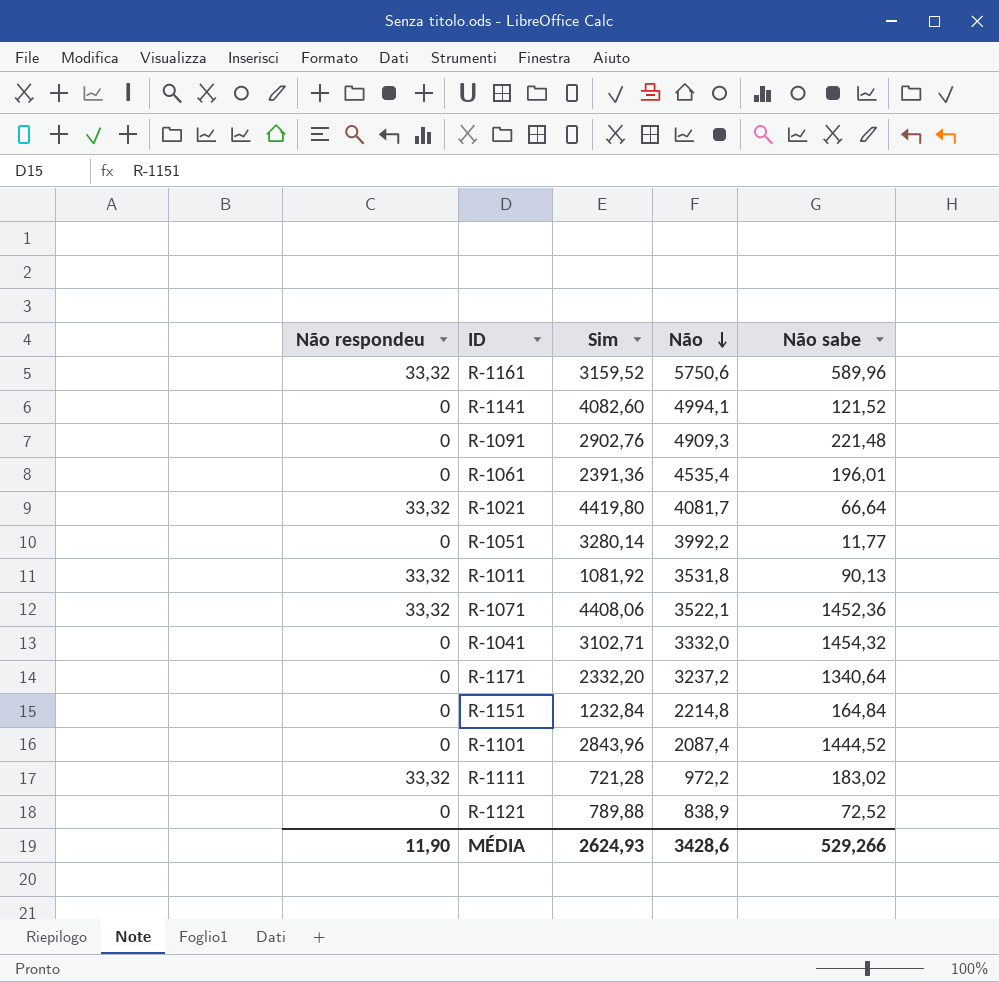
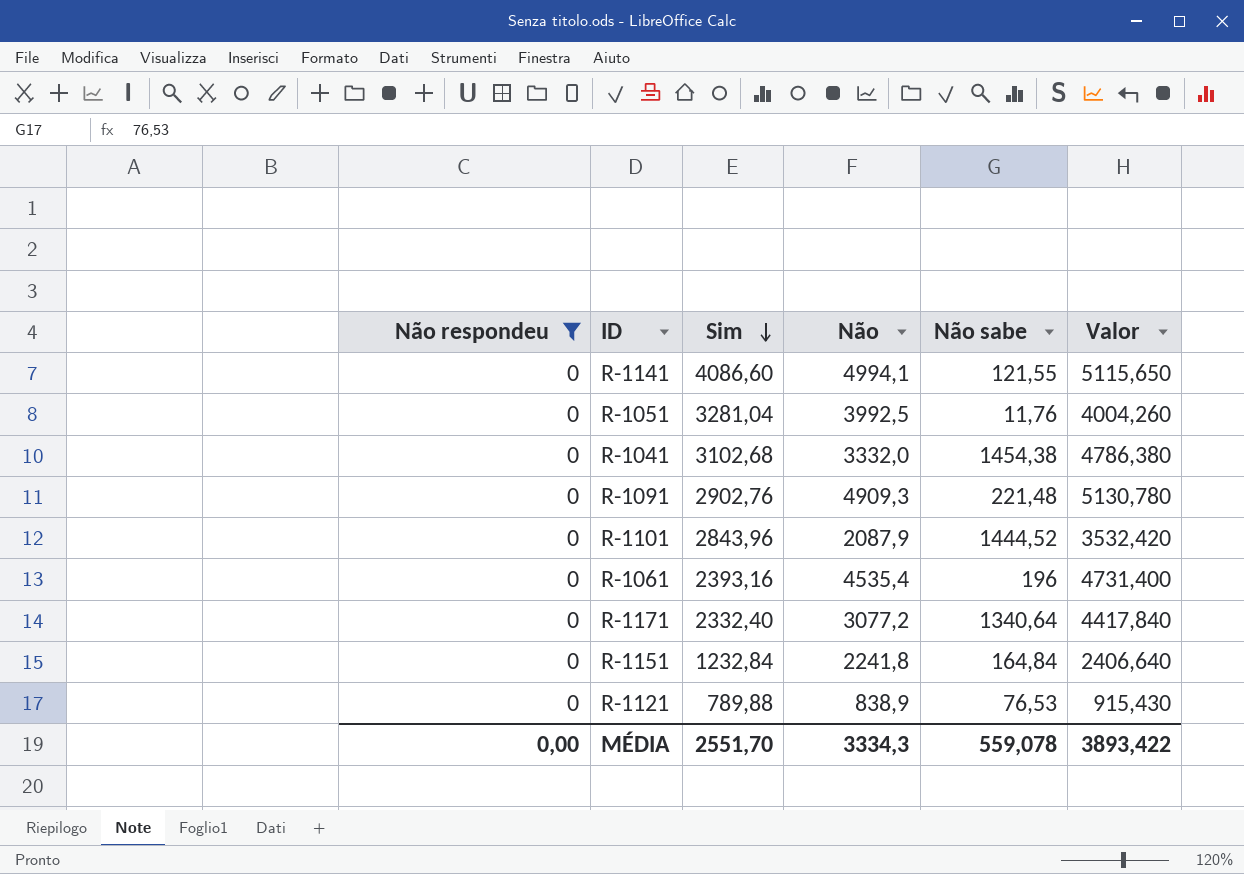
filter: none -> Não respondeu = 0
row order: Não descending -> Sim descending
column Valor | formula: none -> [Não] + [Não sabe]
R-1141 | Sim: 4082,60 -> 4086,60
R-1141 | Não sabe: 121,52 -> 121,55
R-1051 | Sim: 3280,14 -> 3281,04
R-1051 | Não: 3992,2 -> 3992,5
R-1051 | Não sabe: 11,77 -> 11,76
R-1041 | Sim: 3102,71 -> 3102,68
R-1041 | Não sabe: 1454,32 -> 1454,38
R-1101 | Não: 2087,4 -> 2087,9
R-1061 | Sim: 2391,36 -> 2393,16
R-1061 | Não sabe: 196,01 -> 196
R-1171 | Sim: 2332,20 -> 2332,40
R-1171 | Não: 3237,2 -> 3077,2
R-1151 | Não: 2214,8 -> 2241,8
R-1121 | Não sabe: 72,52 -> 76,53
MÉDIA | Não respondeu: 11,90 -> 0,00
MÉDIA | Sim: 2624,93 -> 2551,70
MÉDIA | Não: 3428,6 -> 3334,3
MÉDIA | Não sabe: 529,266 -> 559,078

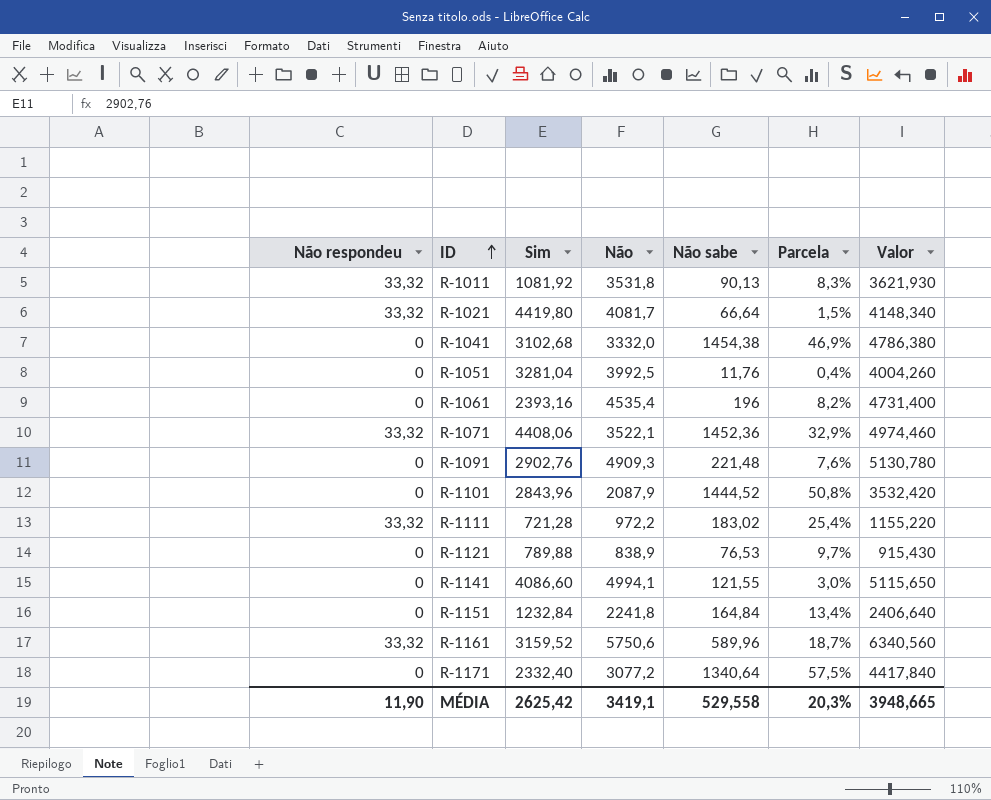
filter: Não respondeu = 0 -> none
row order: Sim descending -> ID ascending
column Parcela | formula: none -> [Não sabe] / [Sim]
MÉDIA | Não respondeu: 0,00 -> 11,90
MÉDIA | Sim: 2551,70 -> 2625,42
MÉDIA | Não: 3334,3 -> 3419,1
MÉDIA | Não sabe: 559,078 -> 529,558
MÉDIA | Valor: 3893,422 -> 3948,665

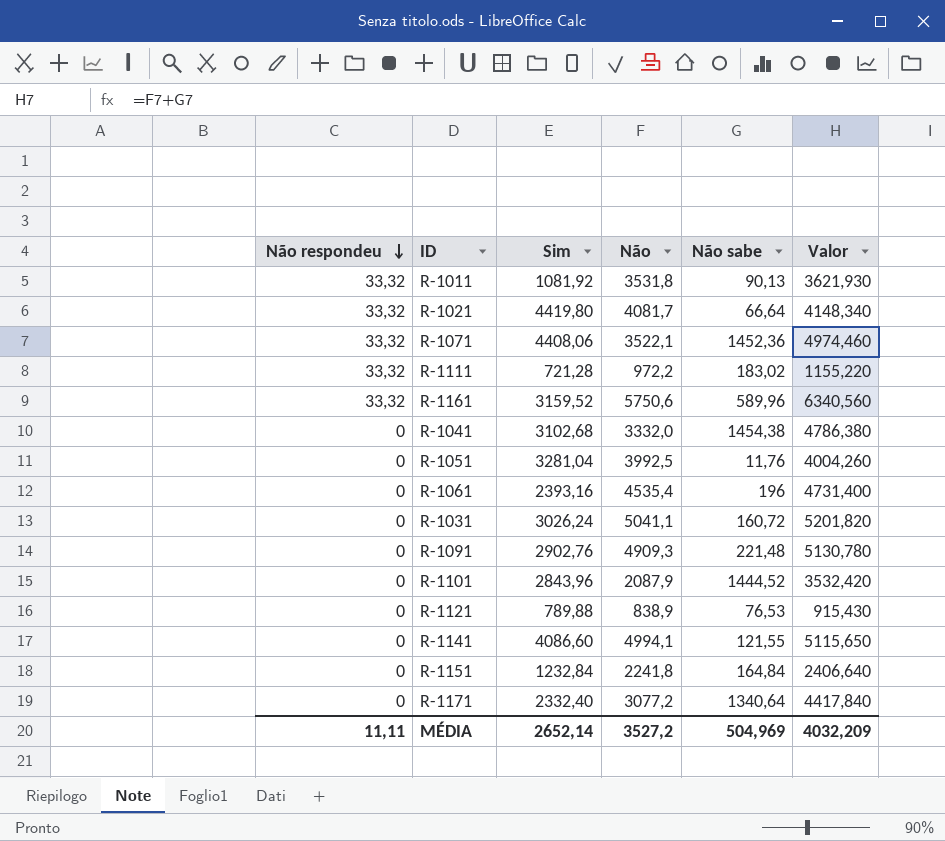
row order: ID ascending -> Não respondeu descending
column Parcela | formula: [Não sabe] / [Sim] -> none
row R-1031: none -> 0 | 3026,24 | 5041,1 | 160,72 | 5201,820
MÉDIA | Não respondeu: 11,90 -> 11,11
MÉDIA | Sim: 2625,42 -> 2652,14
MÉDIA | Não: 3419,1 -> 3527,2
MÉDIA | Não sabe: 529,558 -> 504,969
MÉDIA | Valor: 3948,665 -> 4032,209

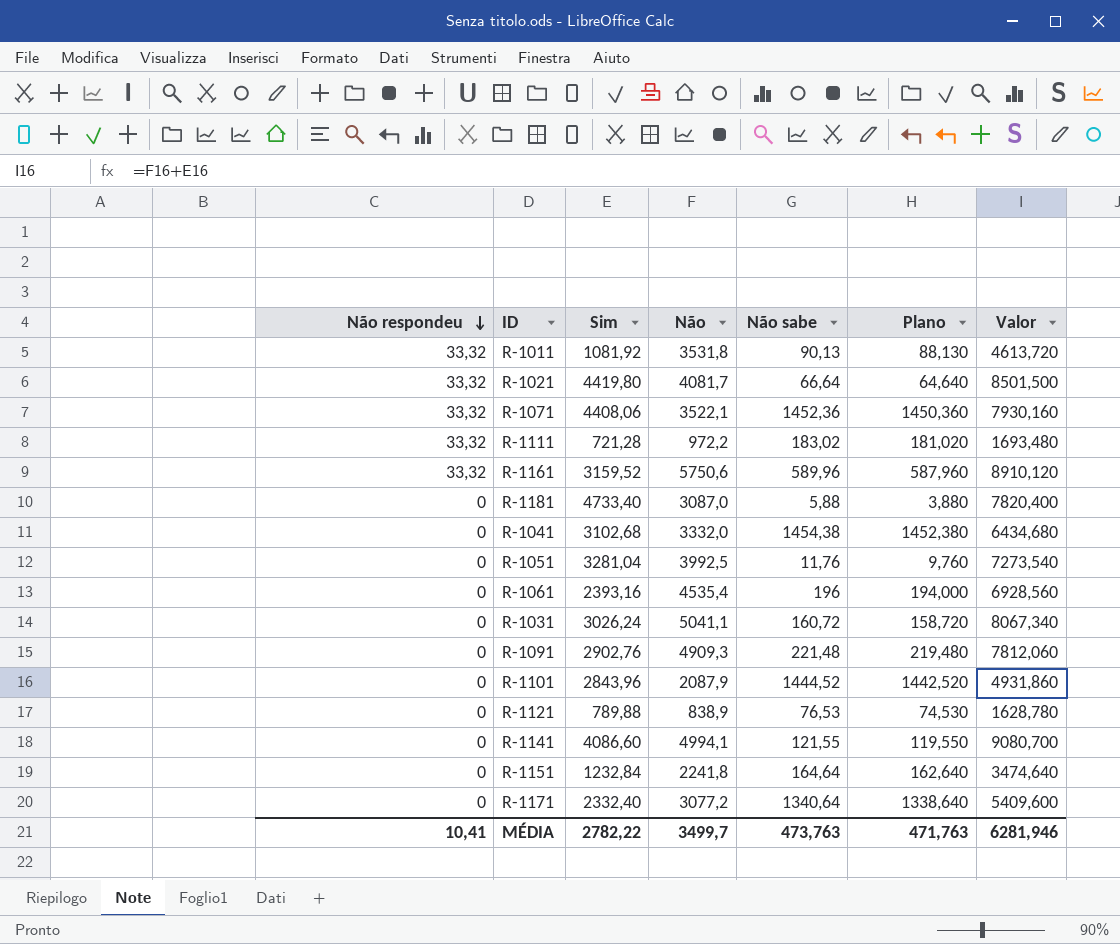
column Plano | formula: none -> [Não sabe] - 2
column Valor | formula: [Não] + [Não sabe] -> [Sim] + [Não]
row R-1181: none -> 0 | 4733,40 | 3087,0 | 5,88 | 3,880 | 7820,400
R-1151 | Não sabe: 164,84 -> 164,64
MÉDIA | Não respondeu: 11,11 -> 10,41
MÉDIA | Sim: 2652,14 -> 2782,22
MÉDIA | Não: 3527,2 -> 3499,7
MÉDIA | Não sabe: 504,969 -> 473,763
MÉDIA | Valor: 4032,209 -> 6281,946

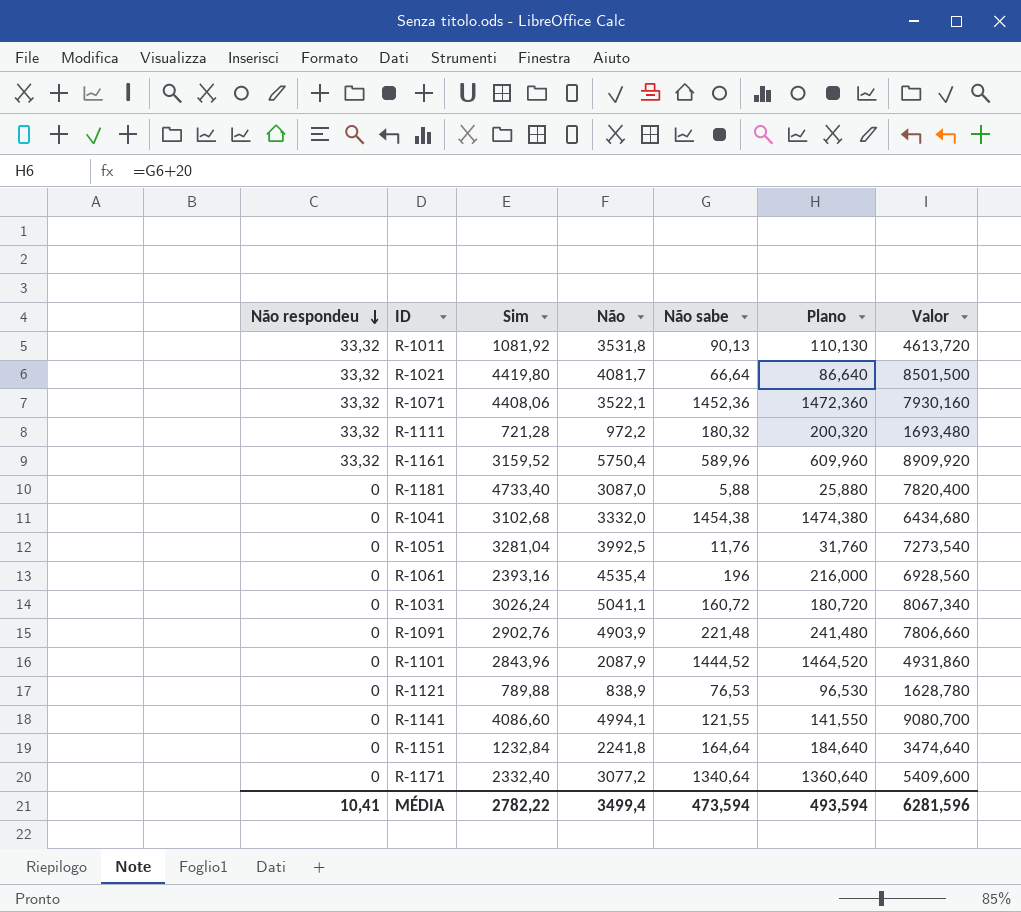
column Plano | formula: [Não sabe] - 2 -> [Não sabe] + 20
R-1111 | Não sabe: 183,02 -> 180,32
R-1161 | Não: 5750,6 -> 5750,4
R-1161 | Valor: 8910,120 -> 8909,920
R-1091 | Não: 4909,3 -> 4903,9
R-1091 | Valor: 7812,060 -> 7806,660
MÉDIA | Não: 3499,7 -> 3499,4
MÉDIA | Não sabe: 473,763 -> 473,594
MÉDIA | Plano: 471,763 -> 493,594
MÉDIA | Valor: 6281,946 -> 6281,596

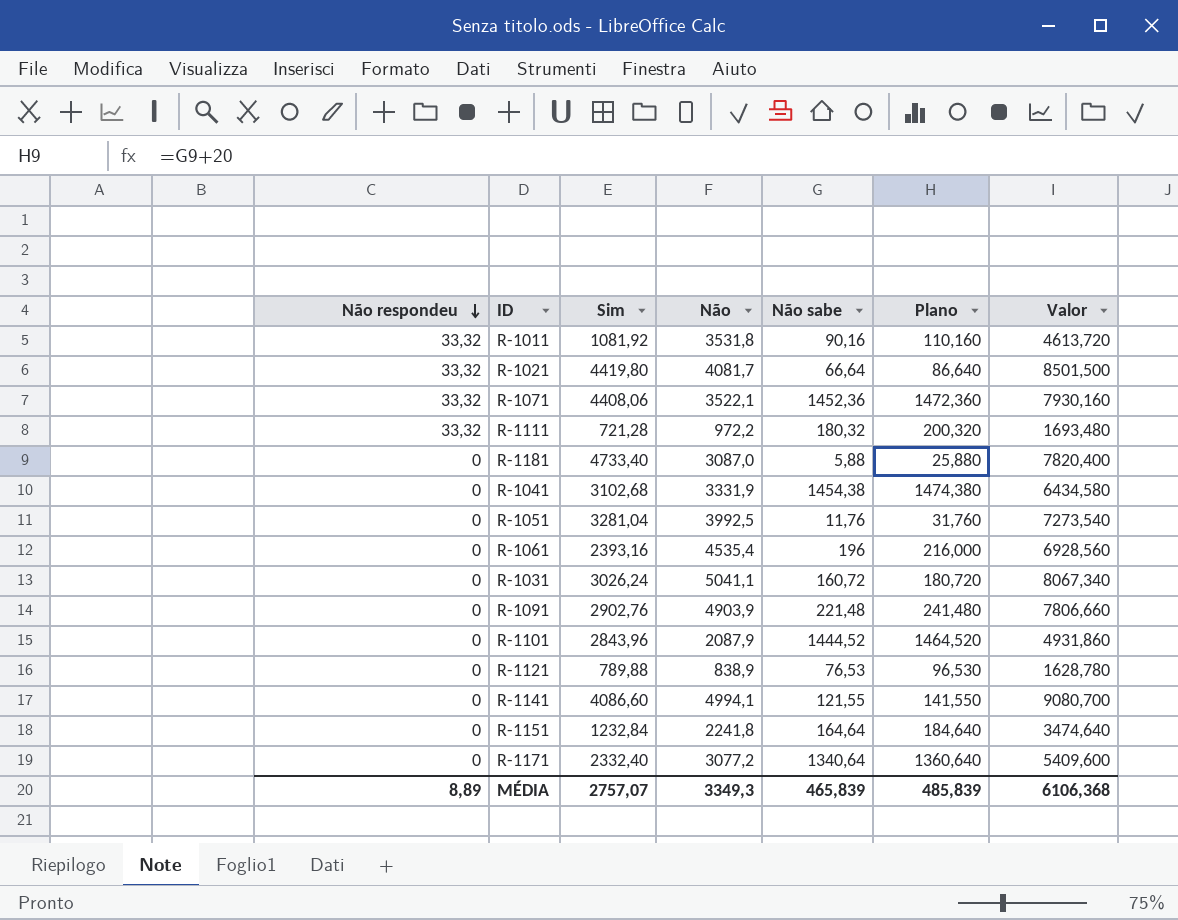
row R-1161: 33,32 | 3159,52 | 5750,4 | 589,96 | 609,960 | 8909,920 -> none
R-1011 | Não sabe: 90,13 -> 90,16
R-1011 | Plano: 110,130 -> 110,160
R-1041 | Não: 3332,0 -> 3331,9
R-1041 | Valor: 6434,680 -> 6434,580
MÉDIA | Não respondeu: 10,41 -> 8,89
MÉDIA | Sim: 2782,22 -> 2757,07
MÉDIA | Não: 3499,4 -> 3349,3
MÉDIA | Não sabe: 473,594 -> 465,839
MÉDIA | Plano: 493,594 -> 485,839
MÉDIA | Valor: 6281,596 -> 6106,368

